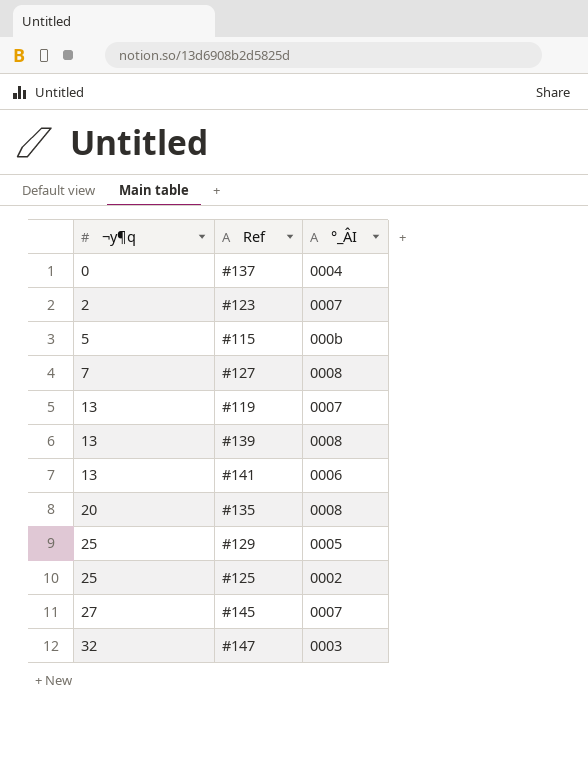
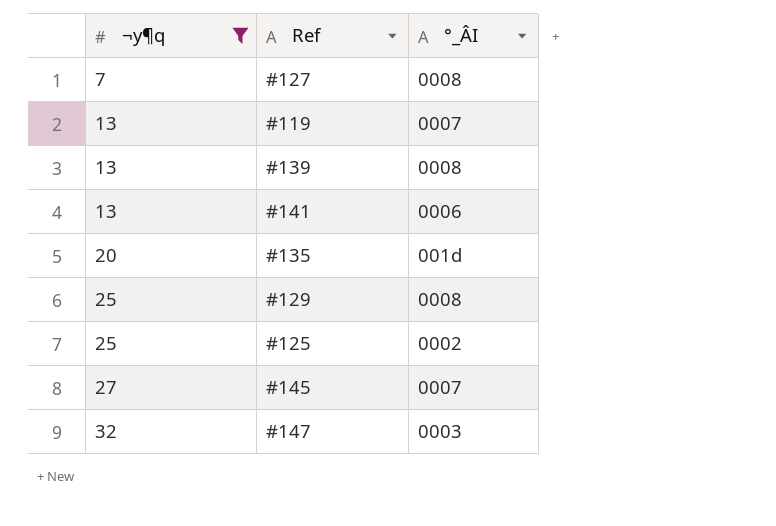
filter: none -> ¬y¶q >= 7
#135 | °_ÂI: 0008 -> 001d
#129 | °_ÂI: 0005 -> 0008

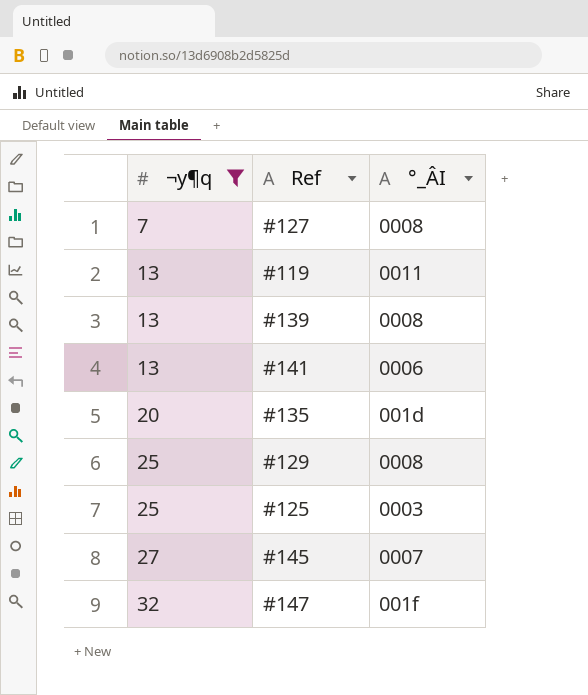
#119 | °_ÂI: 0007 -> 0011
#125 | °_ÂI: 0002 -> 0003
#147 | °_ÂI: 0003 -> 001f

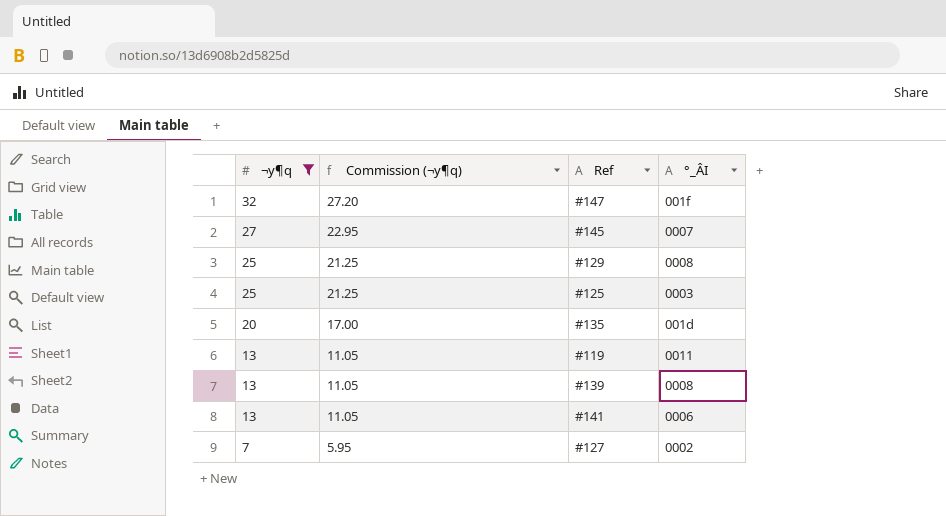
row order: ¬y¶q ascending -> ¬y¶q descending
column Commission (¬y¶q) | formula: none -> [¬y¶q] * 0.85
#127 | °_ÂI: 0008 -> 0002

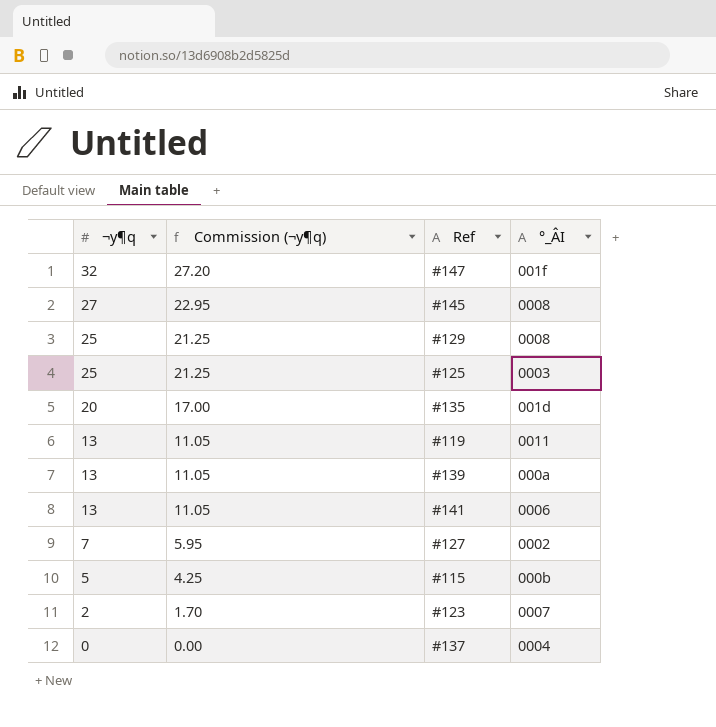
filter: ¬y¶q >= 7 -> none
#145 | °_ÂI: 0007 -> 0008
#139 | °_ÂI: 0008 -> 000a

